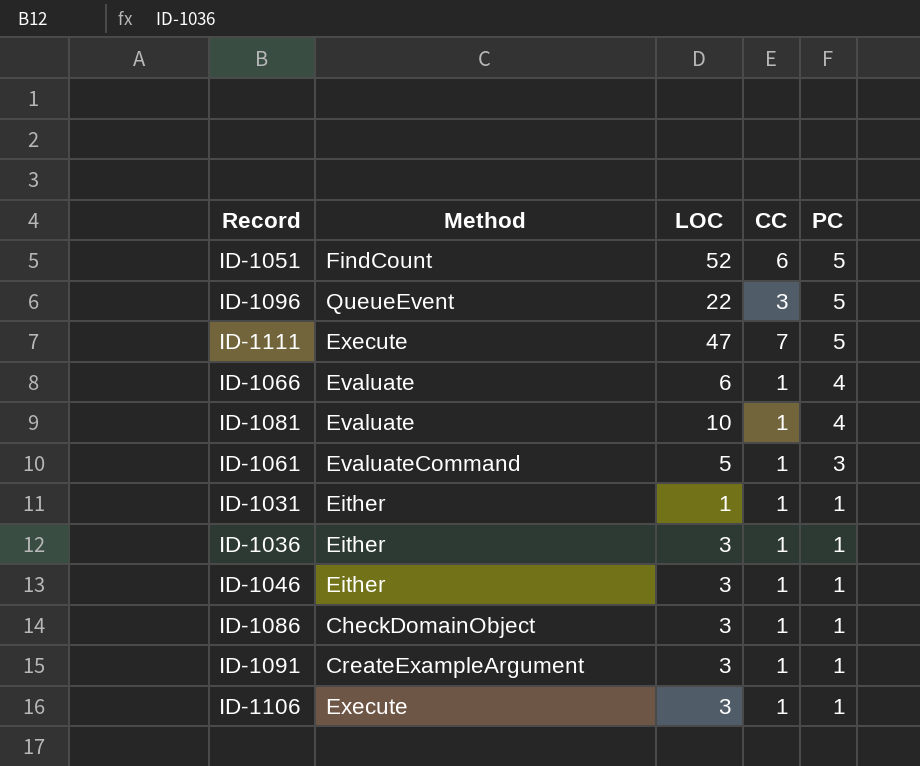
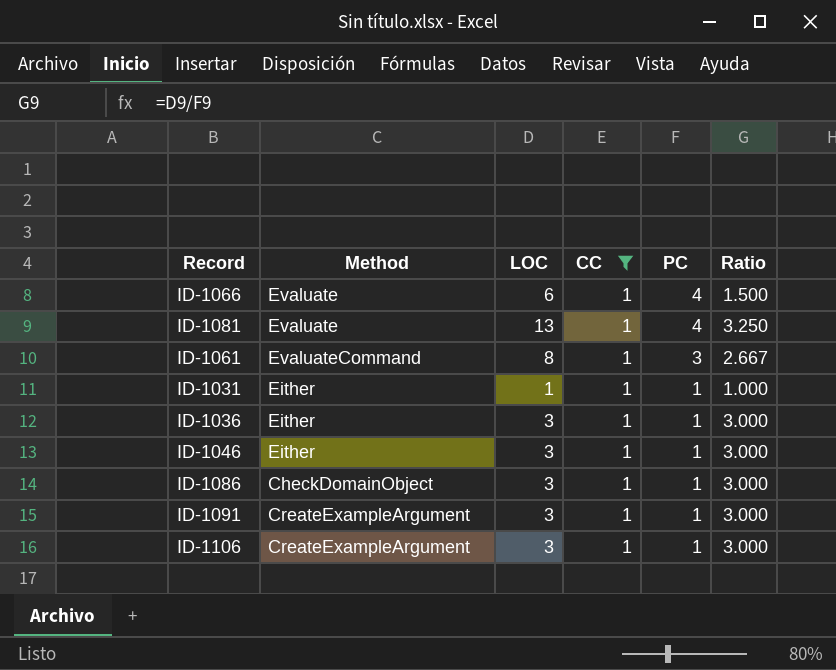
filter: none -> CC = 1
column Ratio | formula: none -> [LOC] / [PC]
ID-1081 | LOC: 10 -> 13
ID-1061 | LOC: 5 -> 8
ID-1106 | Method: Execute -> CreateExampleArgument

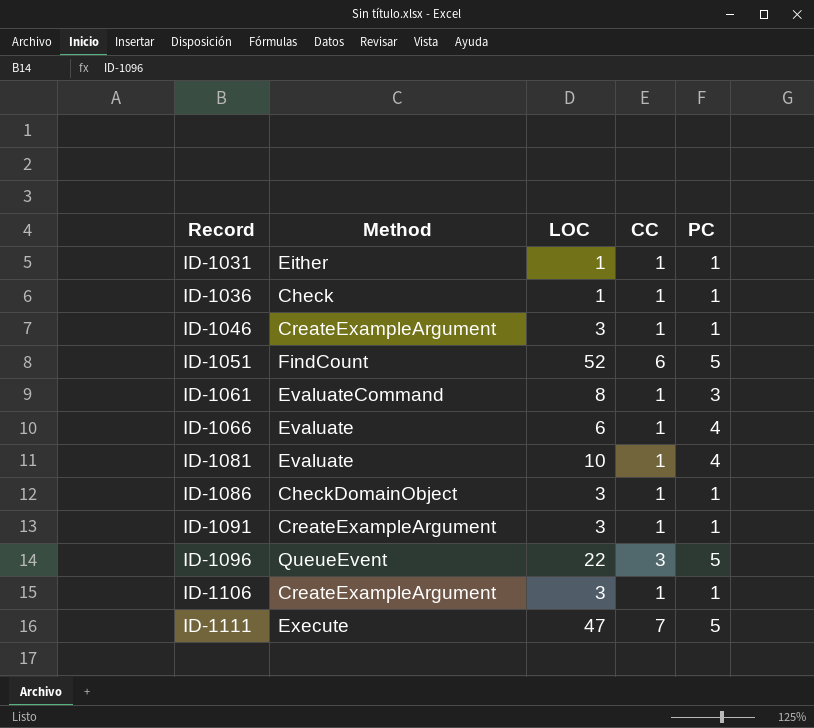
filter: CC = 1 -> none
row order: PC descending -> Record ascending
column Ratio | formula: [LOC] / [PC] -> none
ID-1036 | Method: Either -> Check
ID-1036 | LOC: 3 -> 1
ID-1046 | Method: Either -> CreateExampleArgument
ID-1081 | LOC: 13 -> 10

